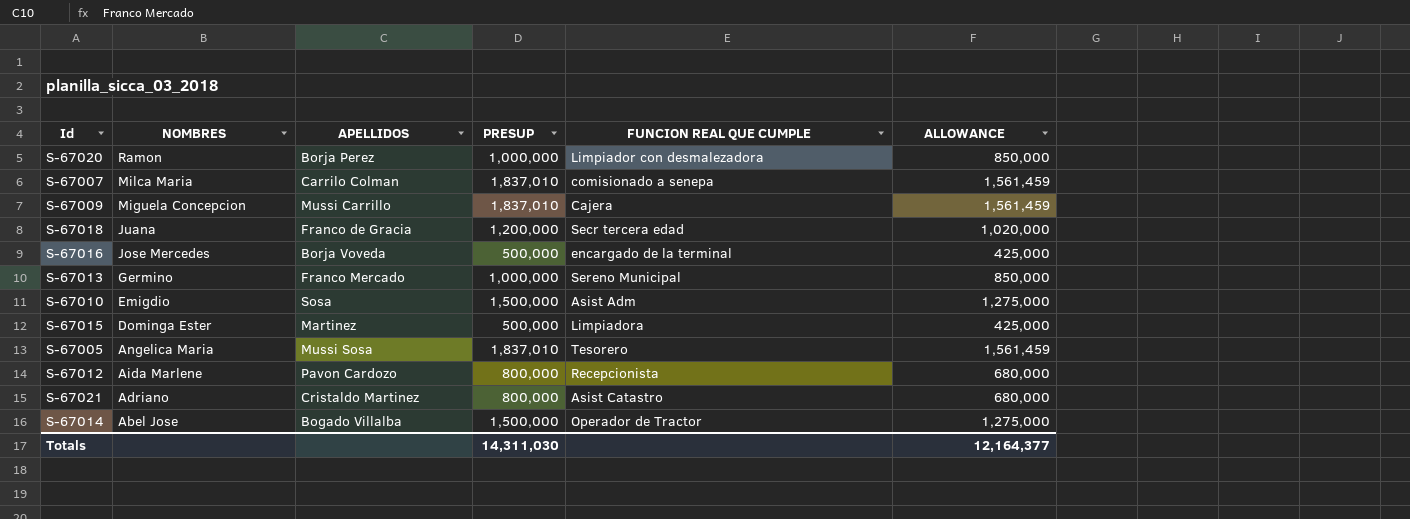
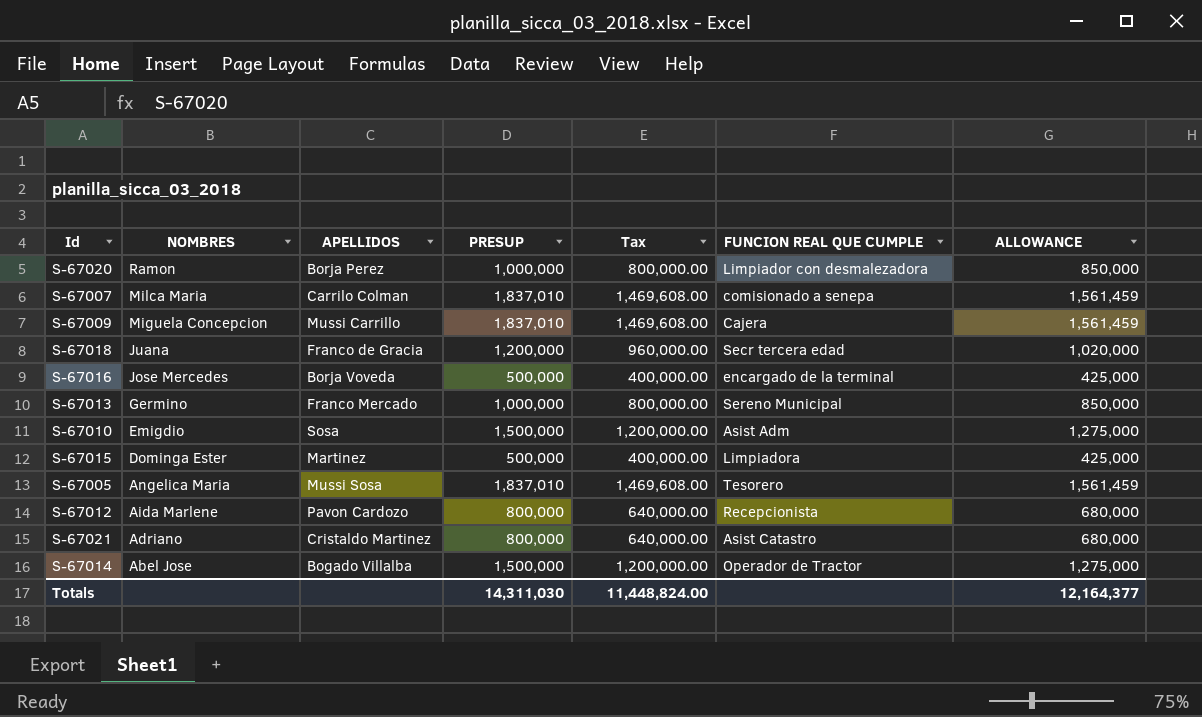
column Tax | formula: none -> [PRESUP] * 0.8

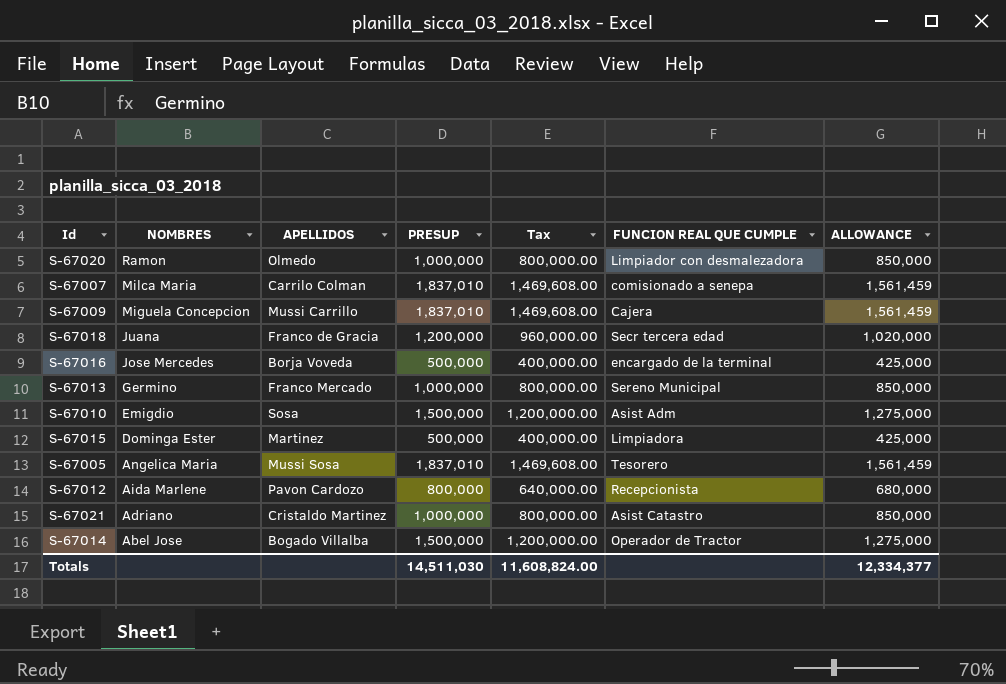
S-67020 | APELLIDOS: Borja Perez -> Olmedo
S-67021 | PRESUP: 800,000 -> 1,000,000
S-67021 | Tax: 640,000.00 -> 800,000.00
S-67021 | ALLOWANCE: 680,000 -> 850,000
Totals | PRESUP: 14,311,030 -> 14,511,030
Totals | Tax: 11,448,824.00 -> 11,608,824.00
Totals | ALLOWANCE: 12,164,377 -> 12,334,377

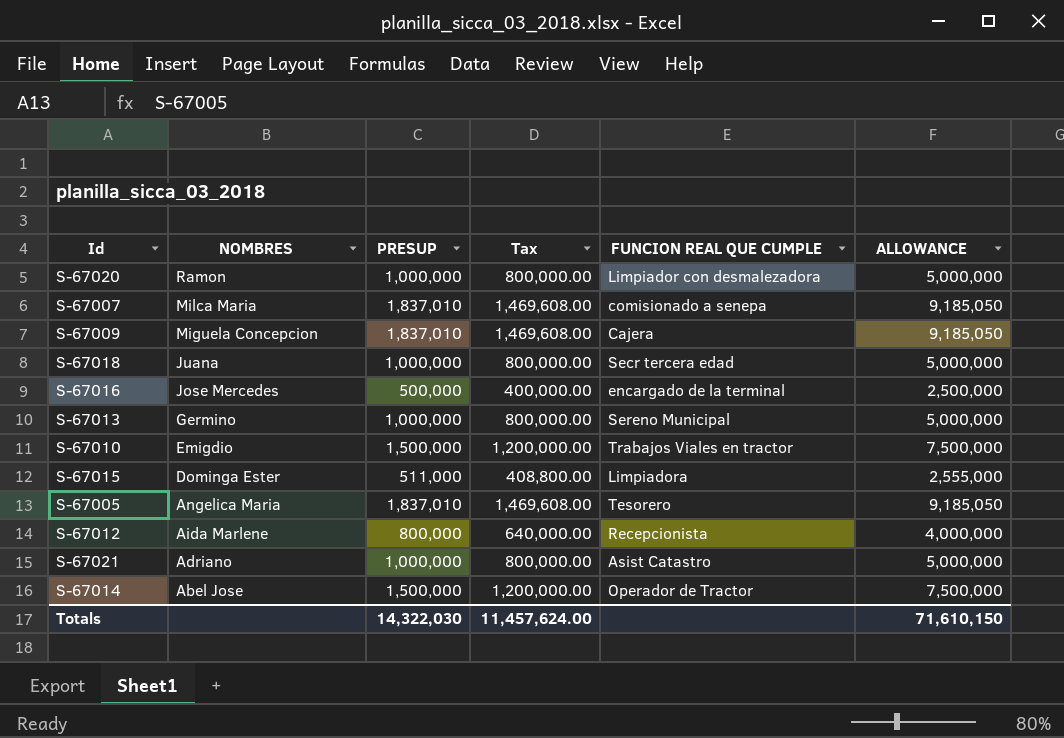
column APELLIDOS | position: 3 -> none
column ALLOWANCE | formula: [PRESUP] * 0.85 -> [PRESUP] * 5
S-67018 | PRESUP: 1,200,000 -> 1,000,000
S-67018 | Tax: 960,000.00 -> 800,000.00
S-67010 | FUNCION REAL QUE CUMPLE: Asist Adm -> Trabajos Viales en tractor
S-67015 | PRESUP: 500,000 -> 511,000
S-67015 | Tax: 400,000.00 -> 408,800.00
Totals | PRESUP: 14,511,030 -> 14,322,030
Totals | Tax: 11,608,824.00 -> 11,457,624.00
Totals | ALLOWANCE: 12,334,377 -> 71,610,150

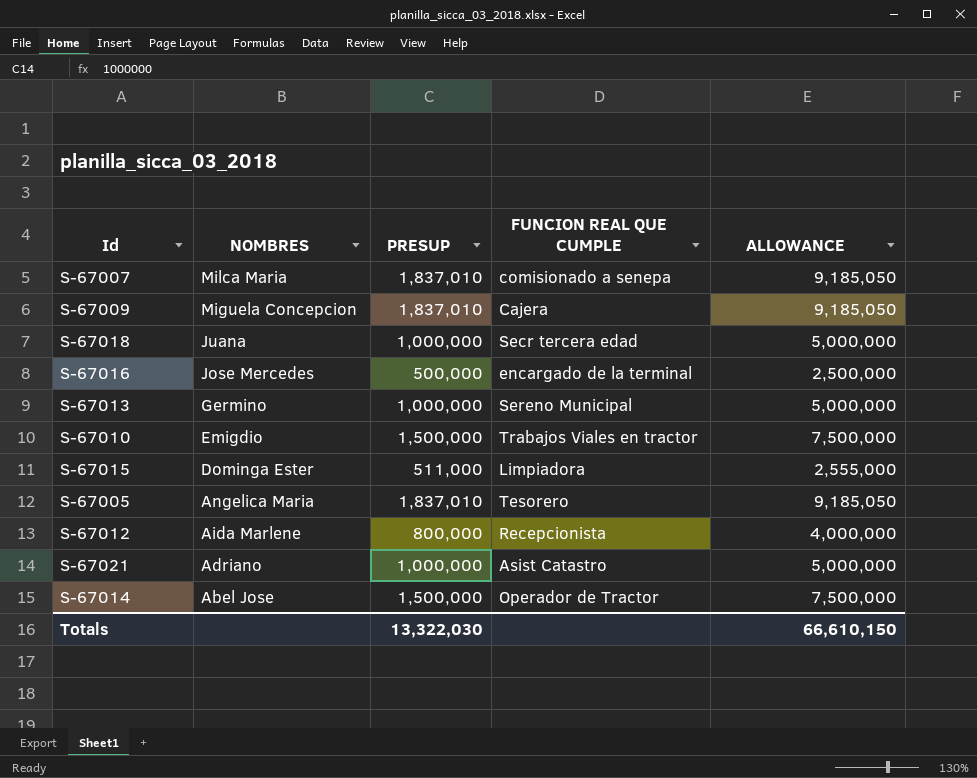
column Tax | formula: [PRESUP] * 0.8 -> none
row S-67020: Ramon | 1,000,000 | 800,000.00 | Limpiador con desmalezadora | 5,000,000 -> none
Totals | PRESUP: 14,322,030 -> 13,322,030
Totals | ALLOWANCE: 71,610,150 -> 66,610,150

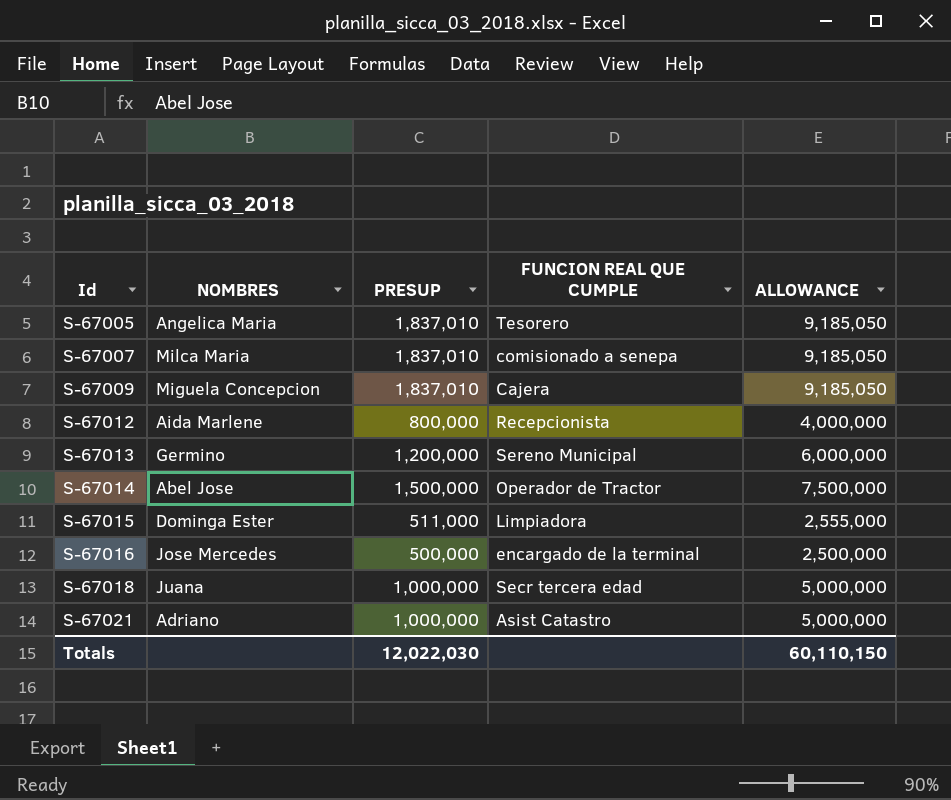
row order: NOMBRES descending -> Id ascending
row S-67010: Emigdio | 1,500,000 | Trabajos Viales en tractor | 7,500,000 -> none
S-67013 | PRESUP: 1,000,000 -> 1,200,000
S-67013 | ALLOWANCE: 5,000,000 -> 6,000,000
Totals | PRESUP: 13,322,030 -> 12,022,030
Totals | ALLOWANCE: 66,610,150 -> 60,110,150

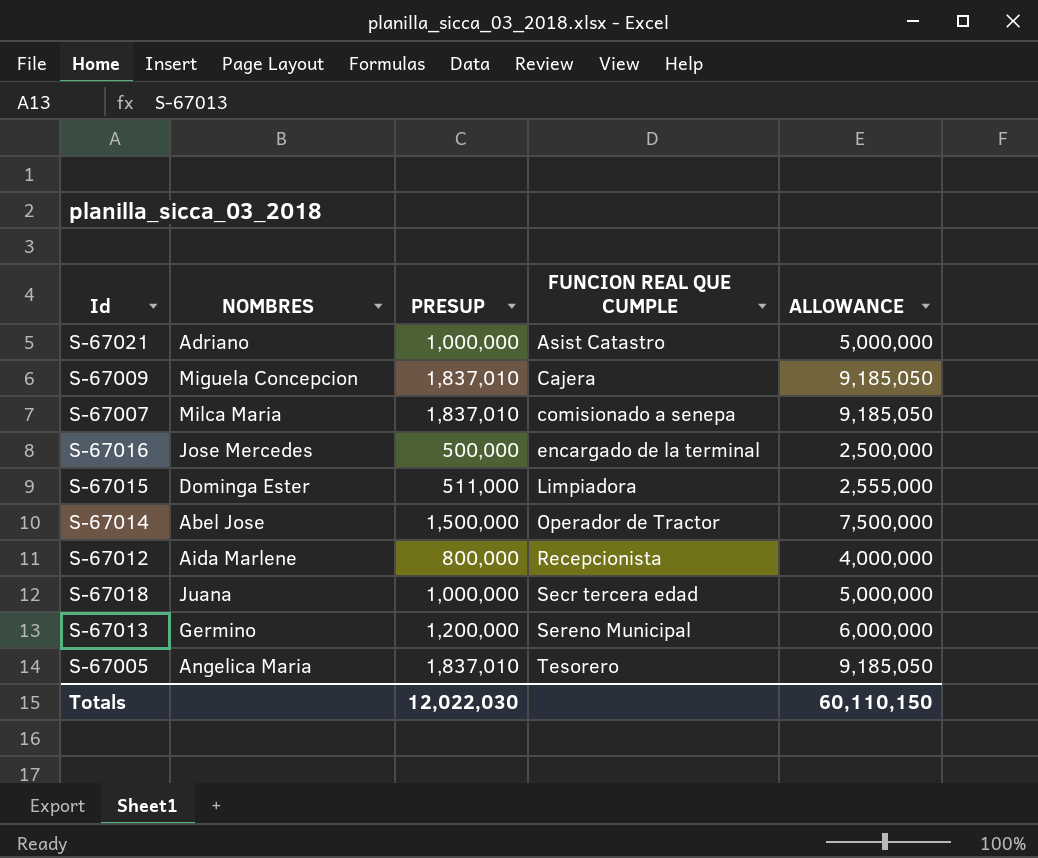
row order: Id ascending -> FUNCION REAL QUE CUMPLE ascending

